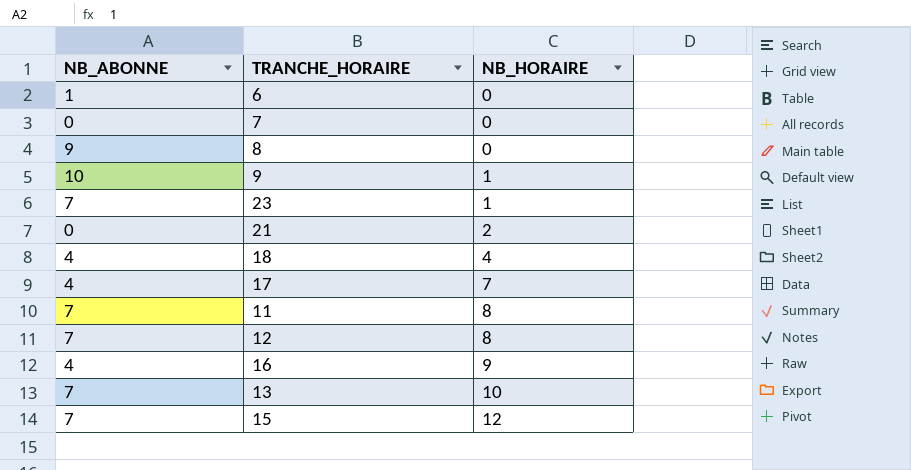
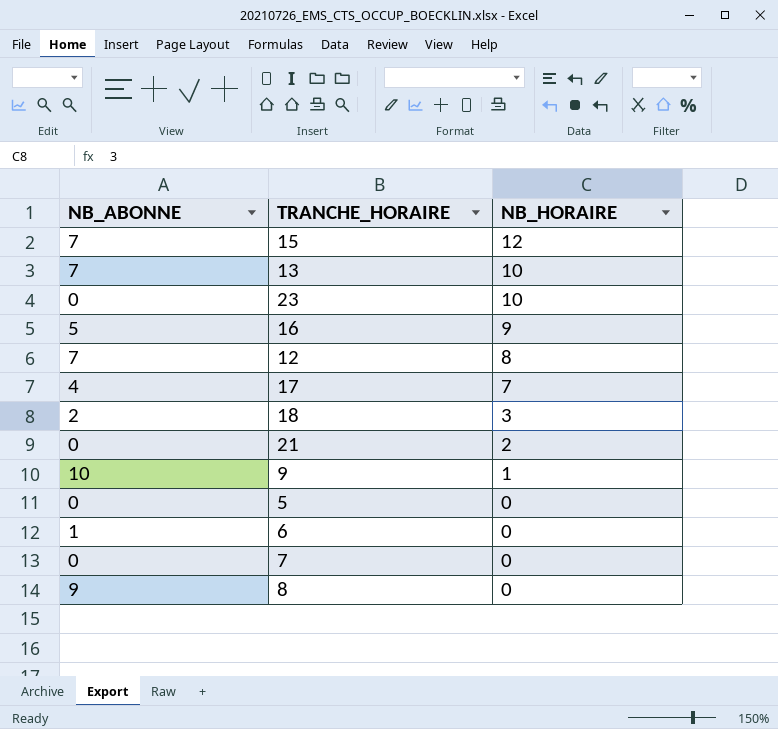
row order: NB_HORAIRE ascending -> NB_HORAIRE descending
row 11: 7 | 8 -> none
23 | NB_ABONNE: 7 -> 0
23 | NB_HORAIRE: 1 -> 10
16 | NB_ABONNE: 4 -> 5
18 | NB_ABONNE: 4 -> 2
18 | NB_HORAIRE: 4 -> 3
row 5: none -> 0 | 0

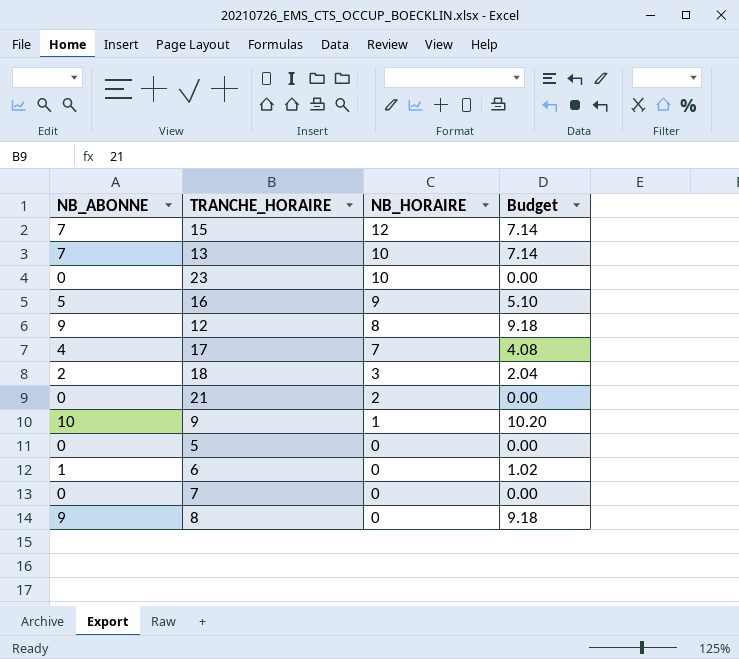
column Budget | formula: none -> [NB_ABONNE] * 1.02
12 | NB_ABONNE: 7 -> 9

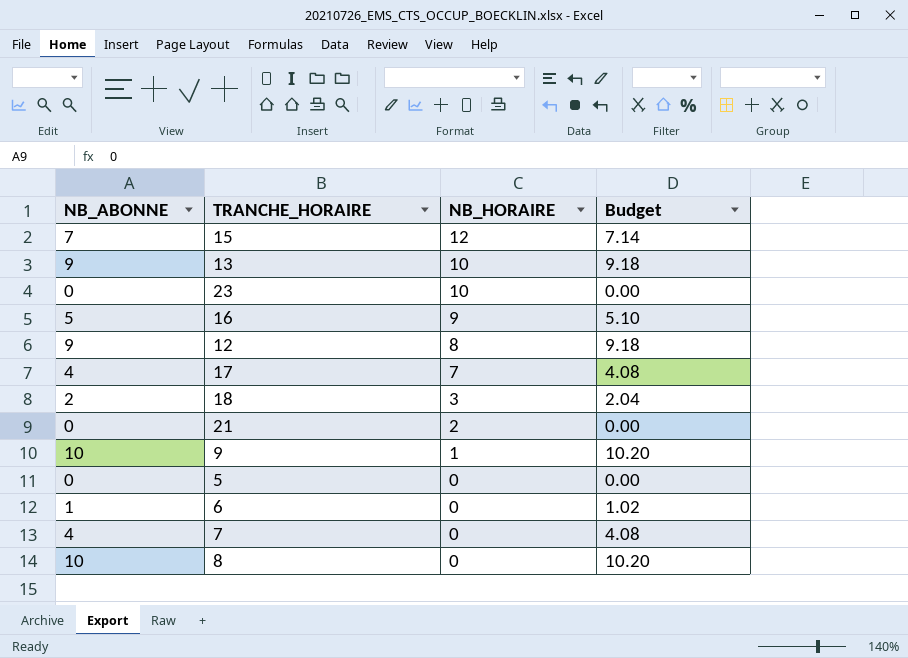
13 | NB_ABONNE: 7 -> 9
13 | Budget: 7.14 -> 9.18
7 | NB_ABONNE: 0 -> 4
7 | Budget: 0.00 -> 4.08
8 | NB_ABONNE: 9 -> 10
8 | Budget: 9.18 -> 10.20

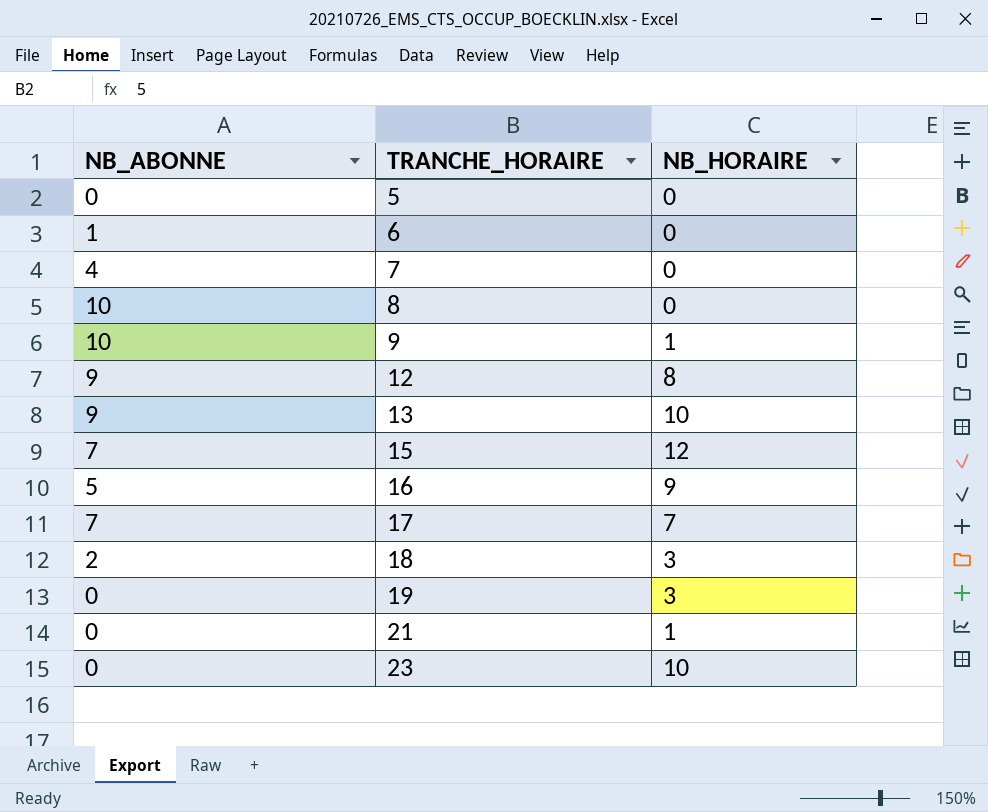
row order: NB_HORAIRE descending -> TRANCHE_HORAIRE ascending
column Budget | formula: [NB_ABONNE] * 1.02 -> none
17 | NB_ABONNE: 4 -> 7
row 19: none -> 0 | 3
21 | NB_HORAIRE: 2 -> 1

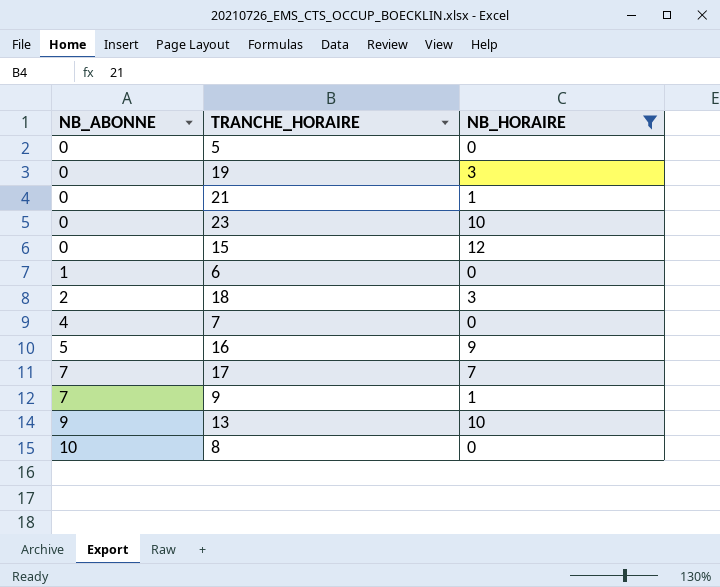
filter: none -> NB_HORAIRE != 8
row order: TRANCHE_HORAIRE ascending -> NB_ABONNE ascending
15 | NB_ABONNE: 7 -> 0
9 | NB_ABONNE: 10 -> 7

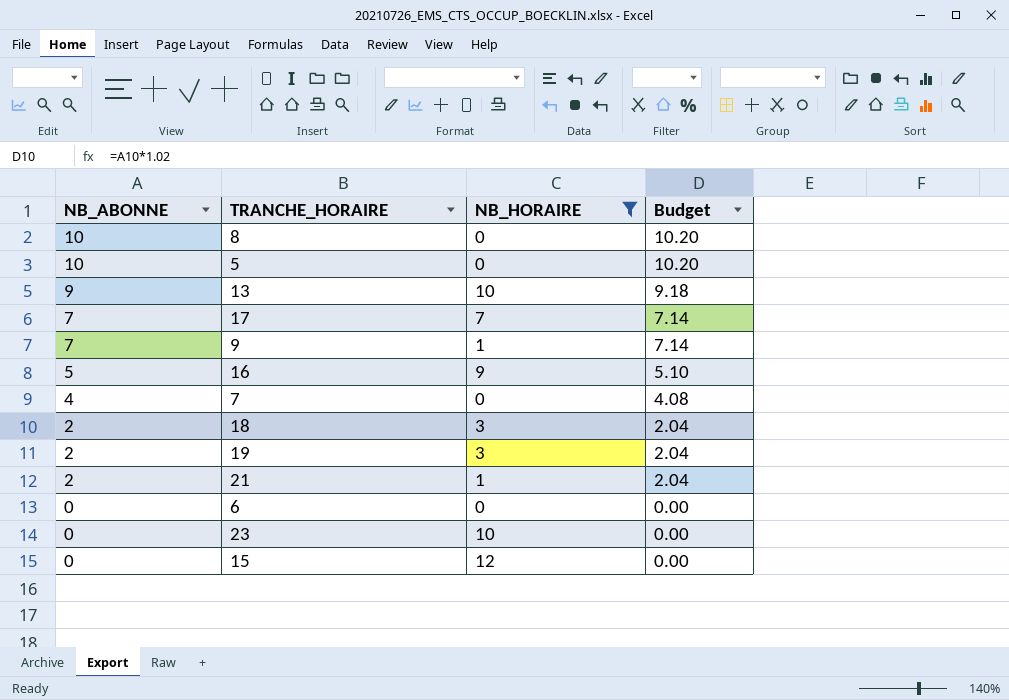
row order: NB_ABONNE ascending -> NB_ABONNE descending
column Budget | formula: none -> [NB_ABONNE] * 1.02
5 | NB_ABONNE: 0 -> 10
19 | NB_ABONNE: 0 -> 2
21 | NB_ABONNE: 0 -> 2
6 | NB_ABONNE: 1 -> 0

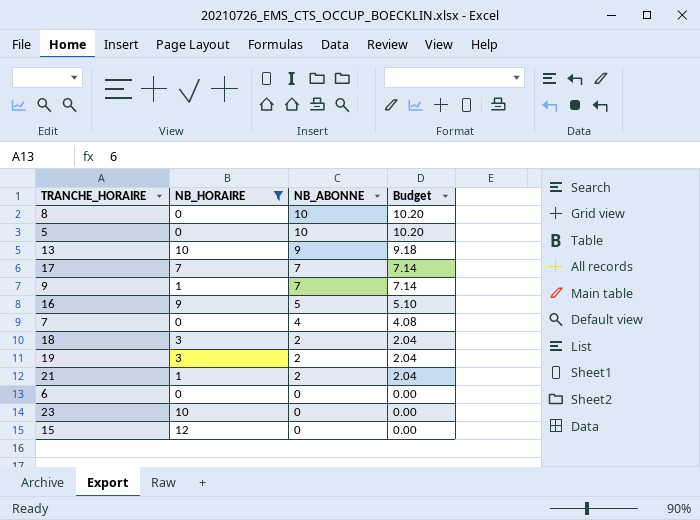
column NB_ABONNE | position: 1 -> 3

